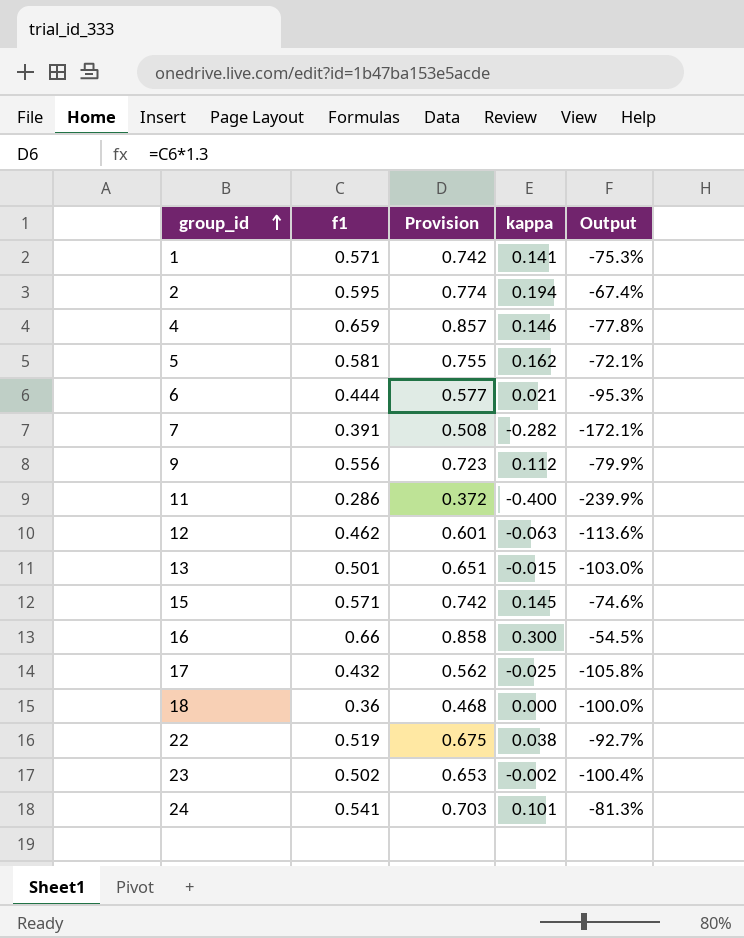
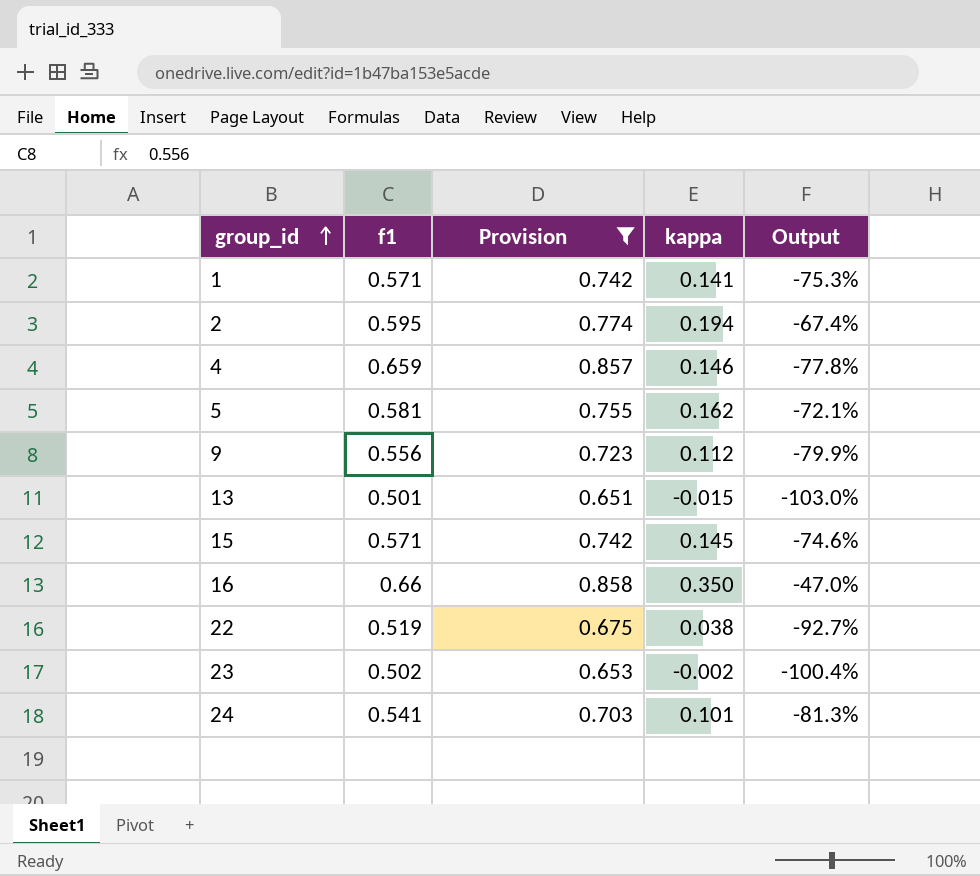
filter: none -> Provision >= 0.651
16 | kappa: 0.300 -> 0.350
16 | Output: -54.5% -> -47.0%

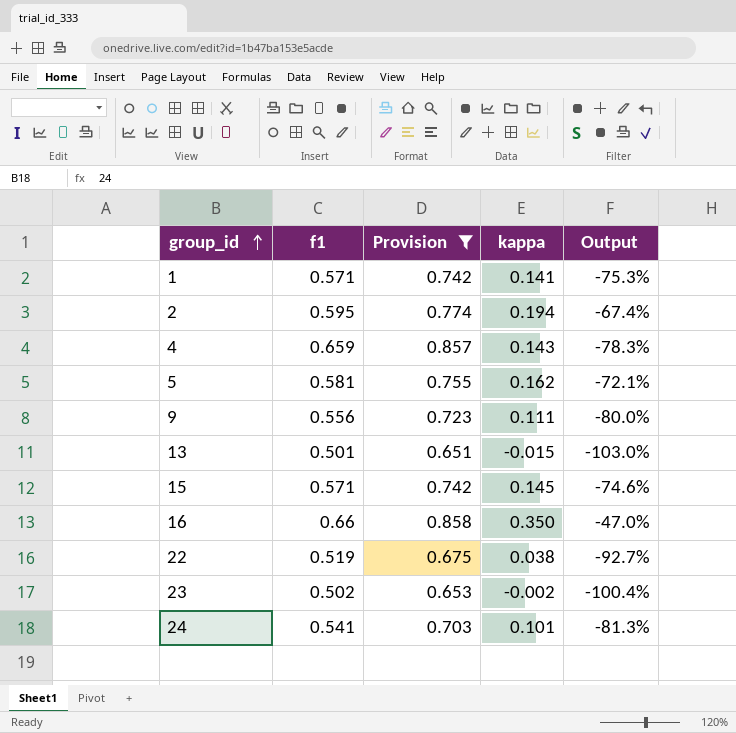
4 | kappa: 0.146 -> 0.143
4 | Output: -77.8% -> -78.3%
9 | kappa: 0.112 -> 0.111
9 | Output: -79.9% -> -80.0%

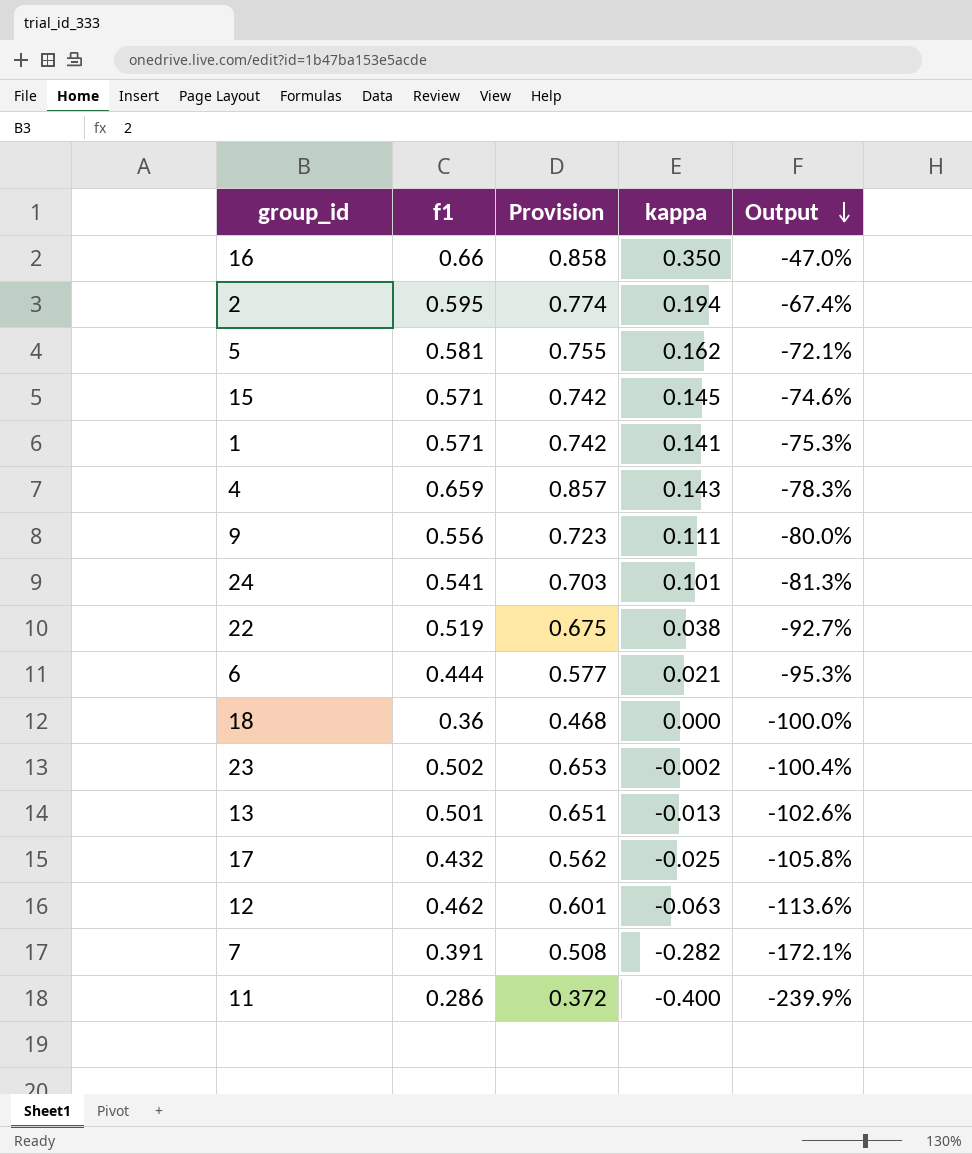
filter: Provision >= 0.651 -> none
row order: group_id ascending -> Output descending
13 | kappa: -0.015 -> -0.013
13 | Output: -103.0% -> -102.6%

